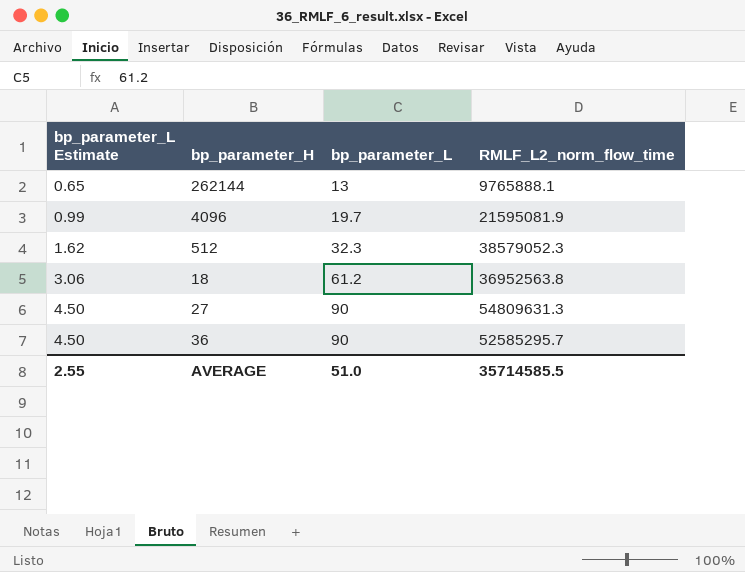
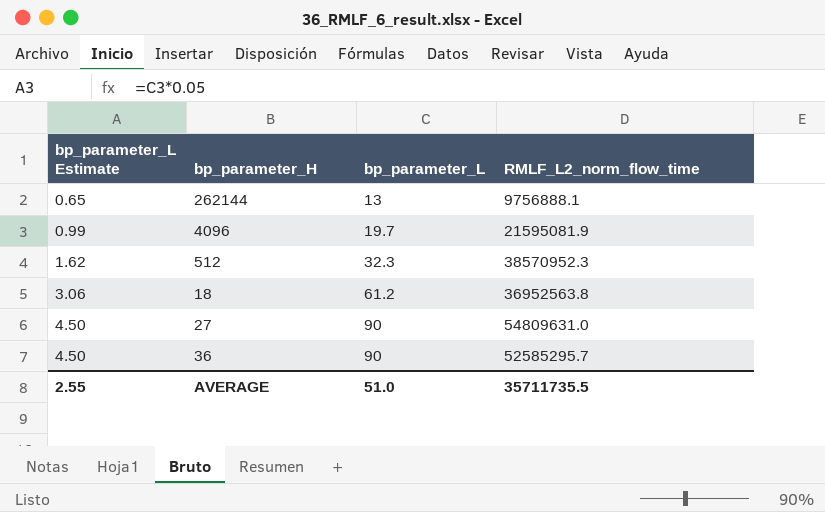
262144 | RMLF_L2_norm_flow_time: 9765888.1 -> 9756888.1
512 | RMLF_L2_norm_flow_time: 38579052.3 -> 38570952.3
27 | RMLF_L2_norm_flow_time: 54809631.3 -> 54809631.0
AVERAGE | RMLF_L2_norm_flow_time: 35714585.5 -> 35711735.5

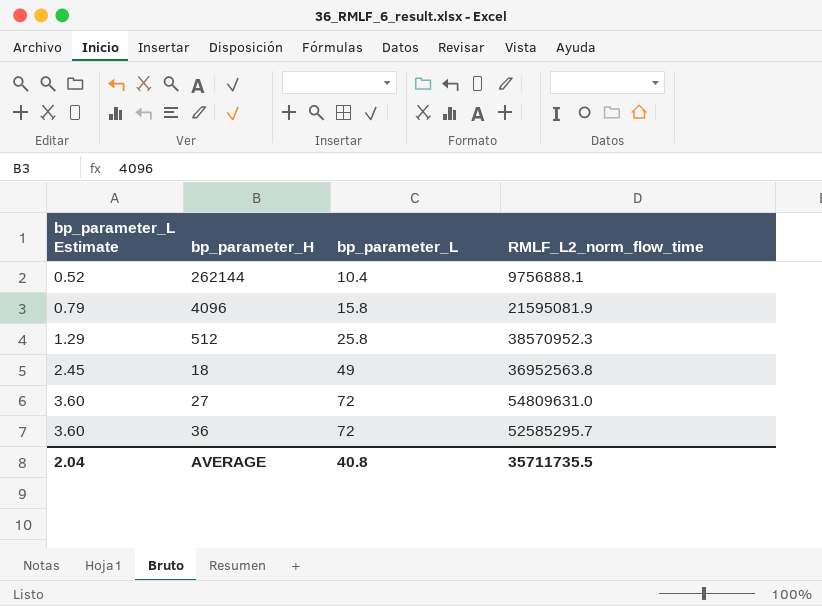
262144 | bp_parameter_L Estimate: 0.65 -> 0.52
262144 | bp_parameter_L: 13 -> 10.4
4096 | bp_parameter_L Estimate: 0.99 -> 0.79
4096 | bp_parameter_L: 19.7 -> 15.8
512 | bp_parameter_L Estimate: 1.62 -> 1.29
512 | bp_parameter_L: 32.3 -> 25.8
18 | bp_parameter_L Estimate: 3.06 -> 2.45
18 | bp_parameter_L: 61.2 -> 49
27 | bp_parameter_L Estimate: 4.50 -> 3.60
27 | bp_parameter_L: 90 -> 72
36 | bp_parameter_L Estimate: 4.50 -> 3.60
36 | bp_parameter_L: 90 -> 72
AVERAGE | bp_parameter_L Estimate: 2.55 -> 2.04
AVERAGE | bp_parameter_L: 51.0 -> 40.8

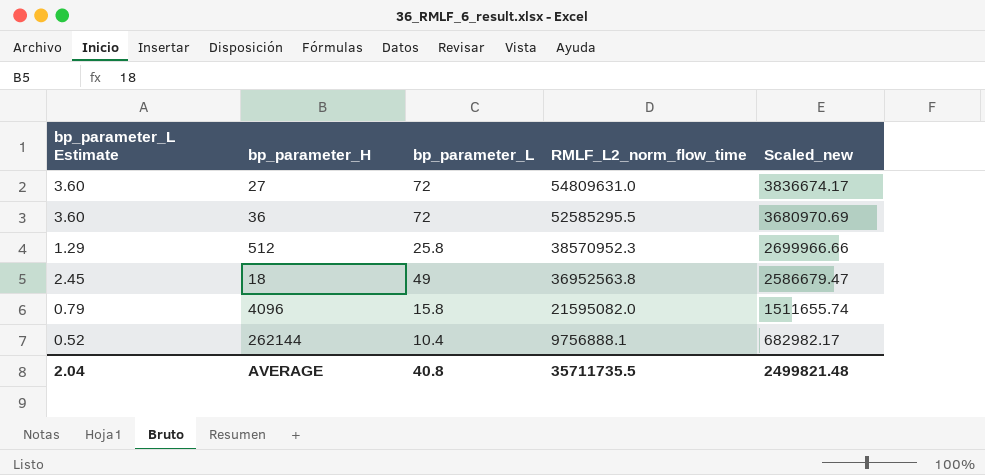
row order: bp_parameter_L Estimate ascending -> RMLF_L2_norm_flow_time descending
column Scaled_new | formula: none -> [RMLF_L2_norm_flow_time] * 0.07
36 | RMLF_L2_norm_flow_time: 52585295.7 -> 52585295.5
4096 | RMLF_L2_norm_flow_time: 21595081.9 -> 21595082.0

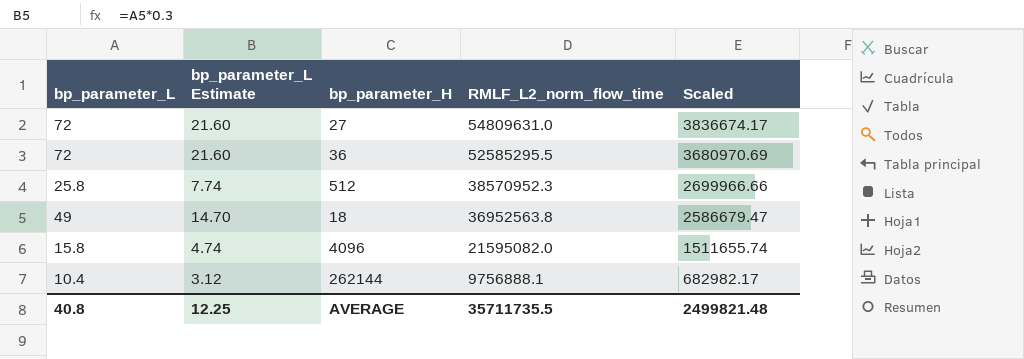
column bp_parameter_L | position: 3 -> 1
column bp_parameter_L Estimate | formula: [bp_parameter_L] * 0.05 -> [bp_parameter_L] * 0.3
column name: Scaled_new -> Scaled
AVERAGE | bp_parameter_L Estimate: 2.04 -> 12.25

